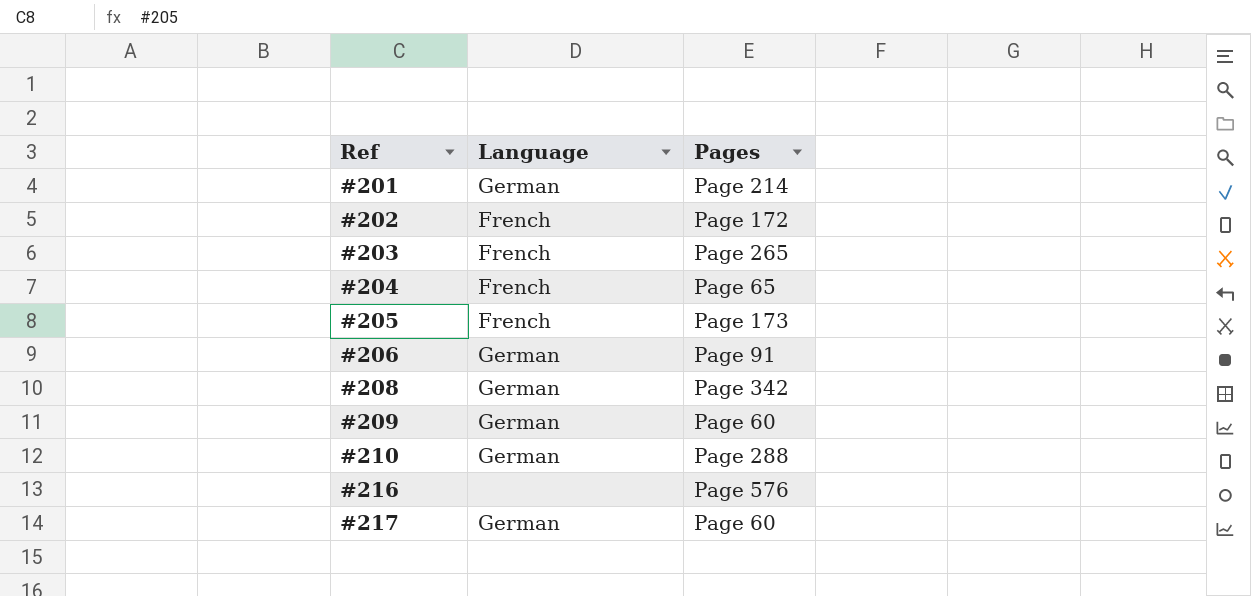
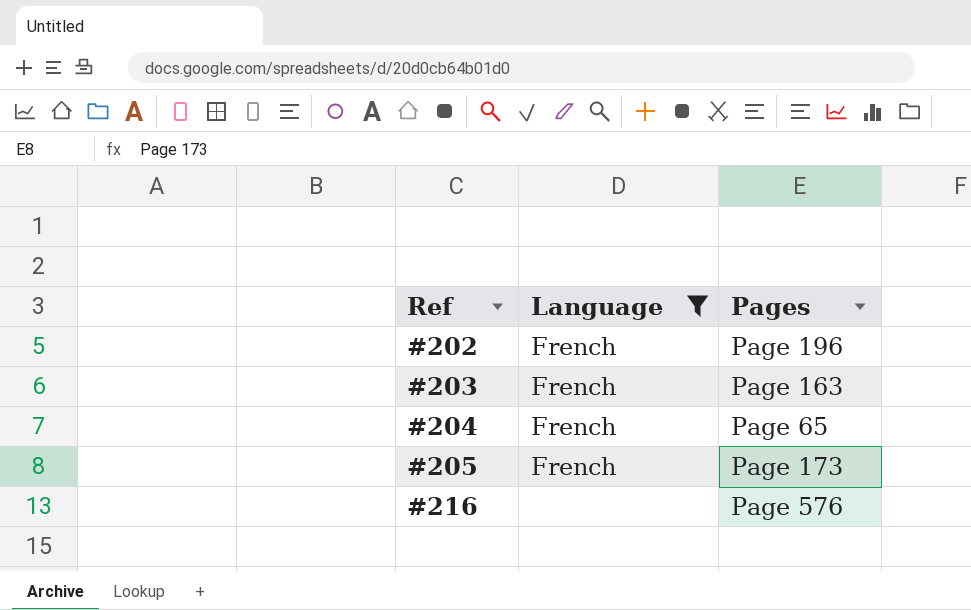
filter: none -> Language != German
#202 | Pages: Page 172 -> Page 196
#203 | Pages: Page 265 -> Page 163

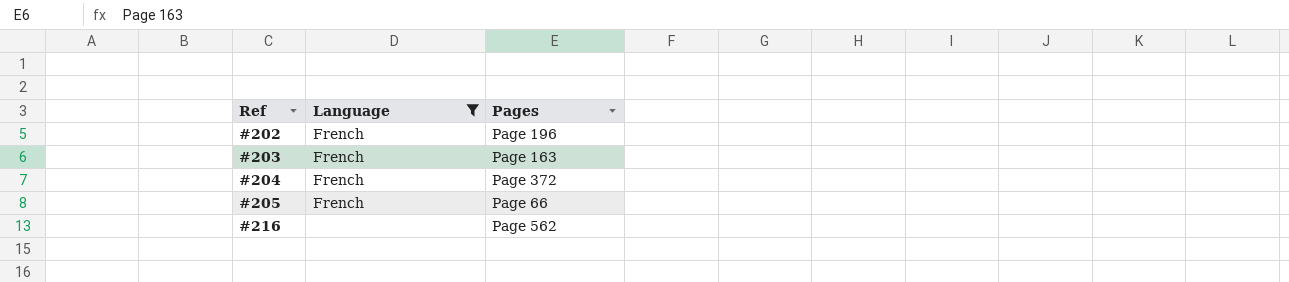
#204 | Pages: Page 65 -> Page 372
#205 | Pages: Page 173 -> Page 66
#216 | Pages: Page 576 -> Page 562

